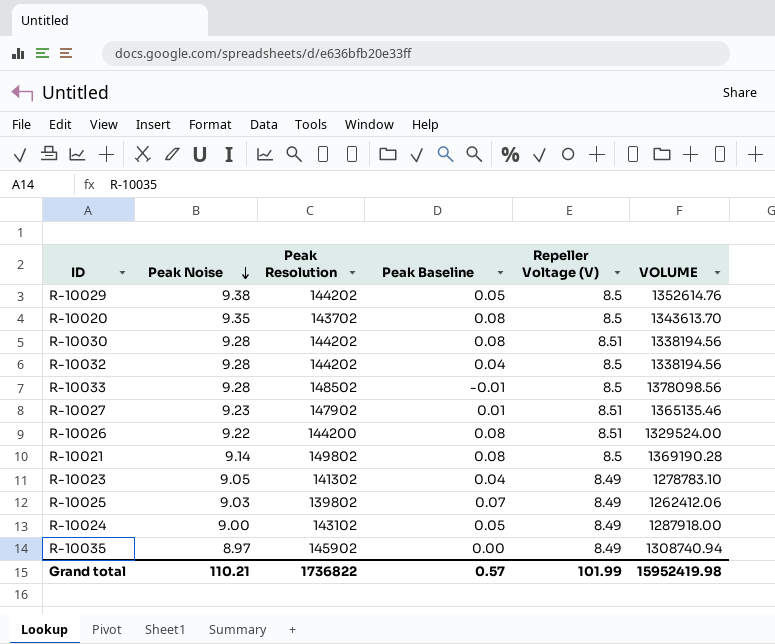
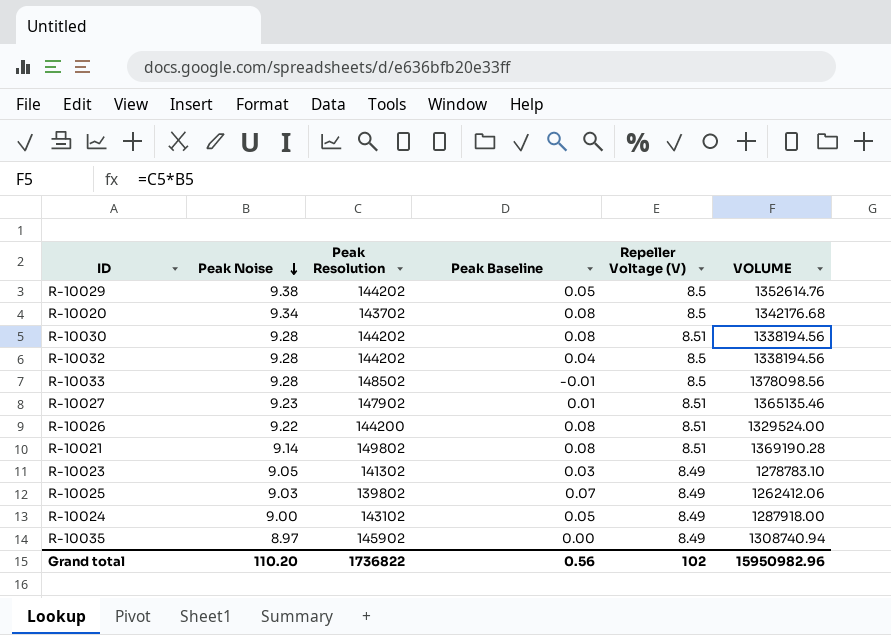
R-10020 | Peak Noise: 9.35 -> 9.34
R-10020 | VOLUME: 1343613.70 -> 1342176.68
R-10021 | Repeller Voltage (V): 8.5 -> 8.51
R-10023 | Peak Baseline: 0.04 -> 0.03
Grand total | Peak Noise: 110.21 -> 110.20
Grand total | Peak Baseline: 0.57 -> 0.56
Grand total | Repeller Voltage (V): 101.99 -> 102
Grand total | VOLUME: 15952419.98 -> 15950982.96

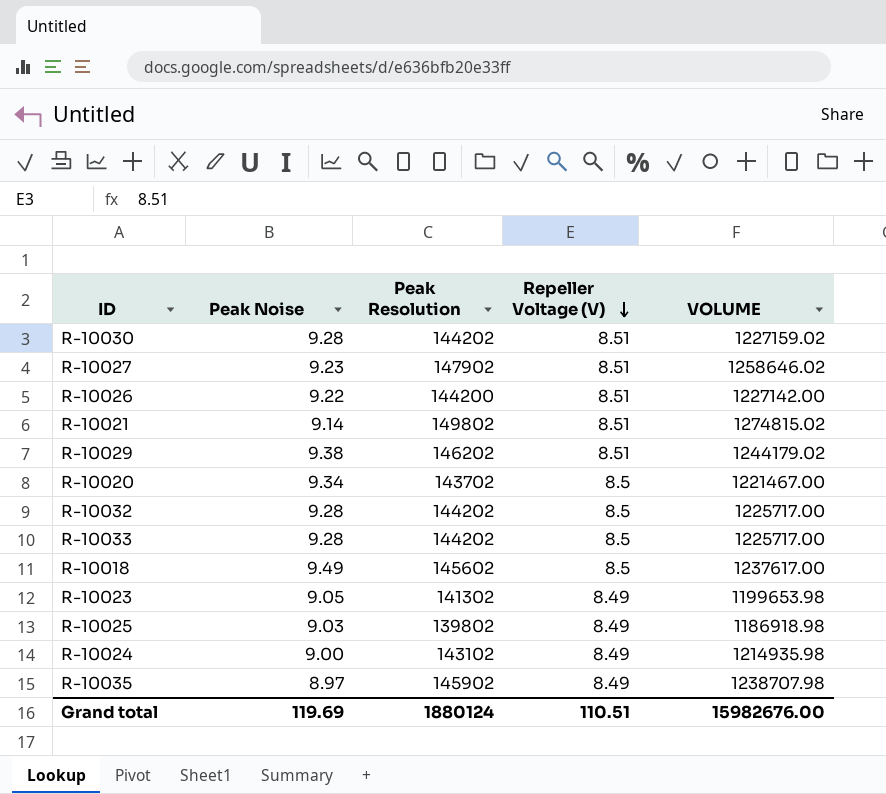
row order: Peak Noise descending -> Repeller Voltage (V) descending
column Peak Baseline | position: 4 -> none
column VOLUME | formula: [Peak Noise] * [Peak Resolution] -> [Peak Resolution] * [Repeller Voltage (V)]
R-10029 | Peak Resolution: 144202 -> 146202
R-10029 | Repeller Voltage (V): 8.5 -> 8.51
R-10033 | Peak Resolution: 148502 -> 144202
row R-10018: none -> 9.49 | 145602 | 8.5 | 1237617.00
Grand total | Peak Noise: 110.20 -> 119.69
Grand total | Peak Resolution: 1736822 -> 1880124
Grand total | Repeller Voltage (V): 102 -> 110.51
Grand total | VOLUME: 15950982.96 -> 15982676.00

